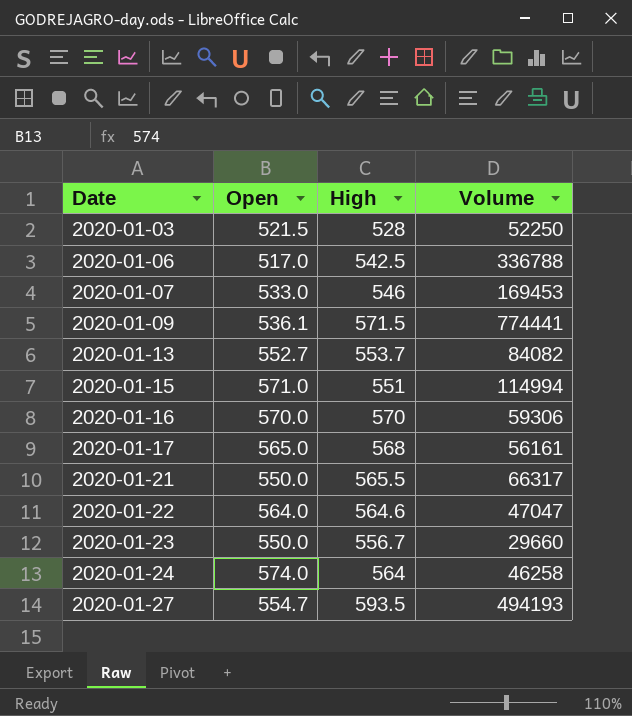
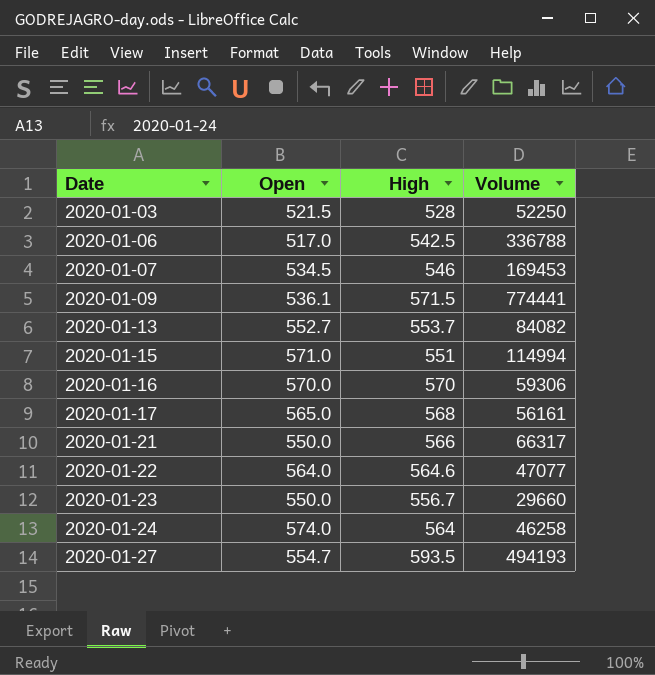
2020-01-07 | Open: 533.0 -> 534.5
2020-01-21 | High: 565.5 -> 566
2020-01-22 | Volume: 47047 -> 47077

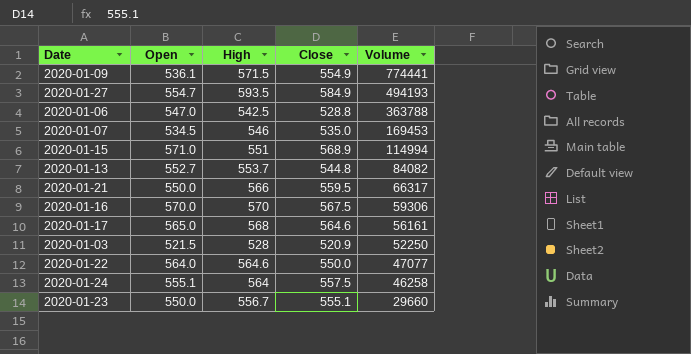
row order: Date ascending -> Volume descending
column Close | position: none -> 4
2020-01-06 | Open: 517.0 -> 547.0
2020-01-06 | Volume: 336788 -> 363788
2020-01-24 | Open: 574.0 -> 555.1

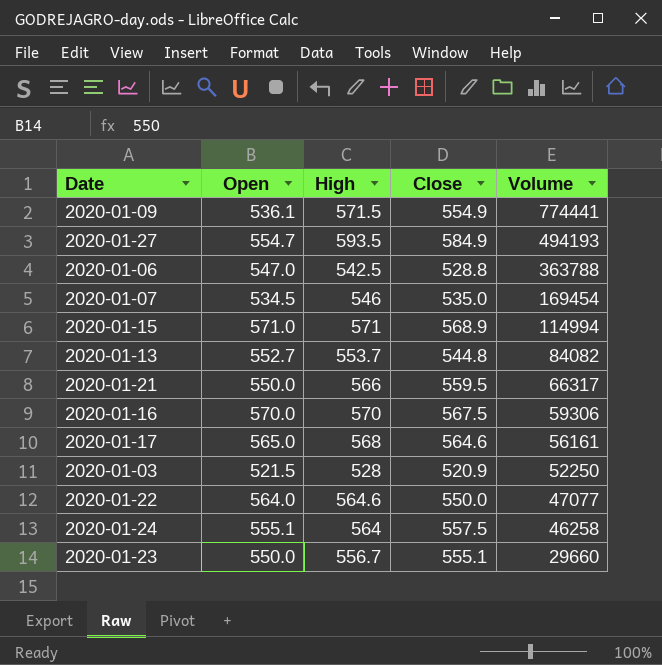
2020-01-07 | Volume: 169453 -> 169454
2020-01-15 | High: 551 -> 571

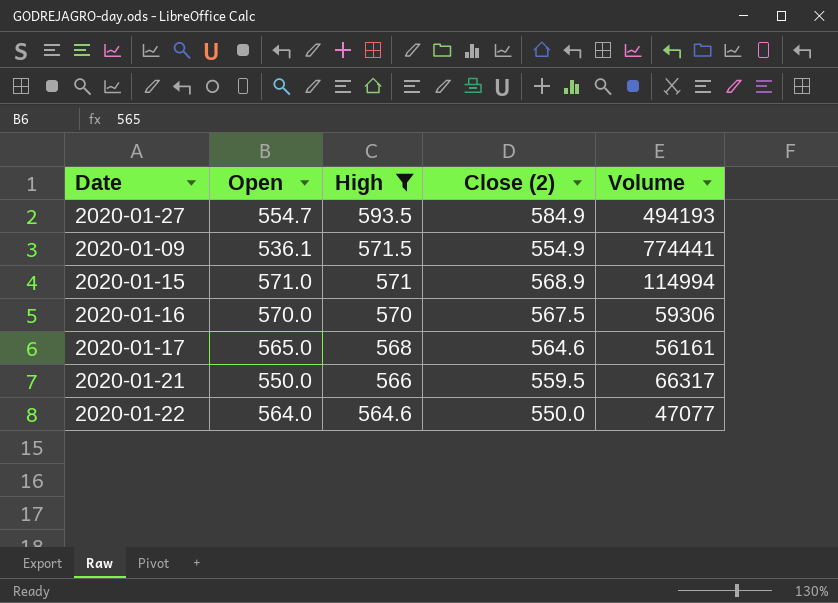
filter: none -> High >= 564.6
row order: Volume descending -> High descending
column name: Close -> Close (2)

